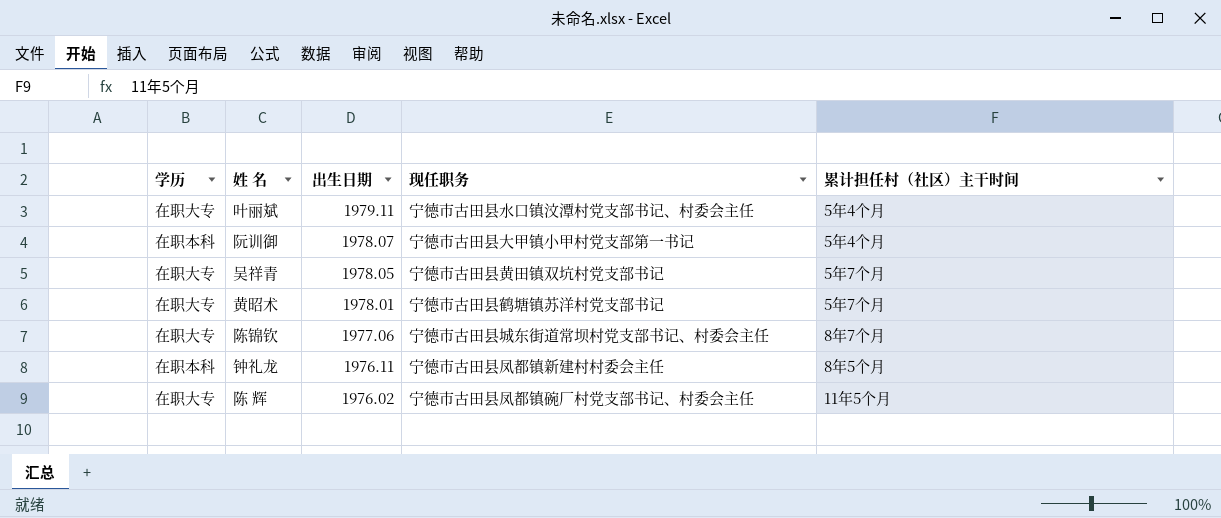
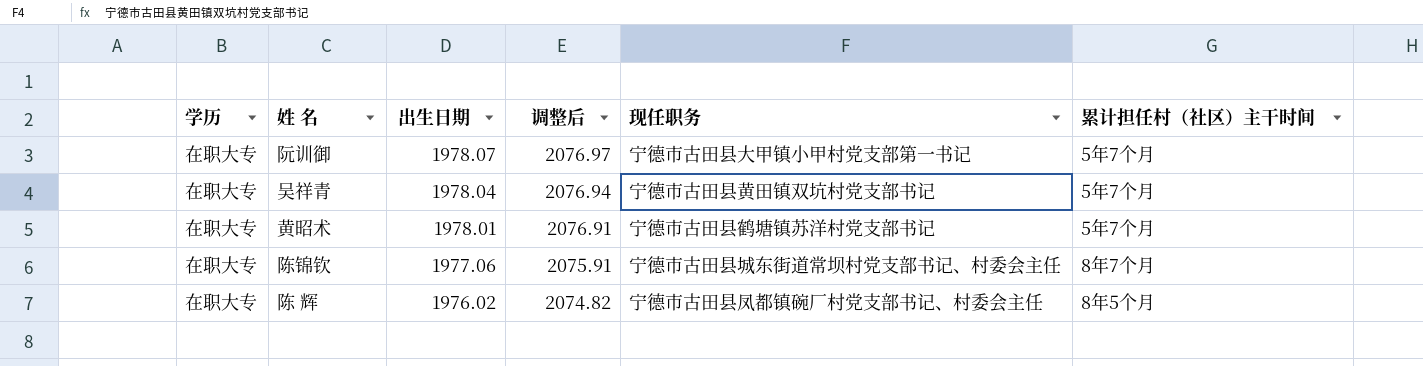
column 调整后 | formula: none -> [出生日期] * 1.05
row 叶丽斌: 在职大专 | 1979.11 | 宁德市古田县水口镇汶潭村党支部书记、村委会主任 | 5年4个月 -> none
row 钟礼龙: 在职本科 | 1976.11 | 宁德市古田县凤都镇新建村村委会主任 | 8年5个月 -> none
阮训御 | 学历: 在职本科 -> 在职大专
阮训御 | 累计担任村（社区）主干时间: 5年4个月 -> 5年7个月
吴祥青 | 出生日期: 1978.05 -> 1978.04
陈 辉 | 累计担任村（社区）主干时间: 11年5个月 -> 8年5个月

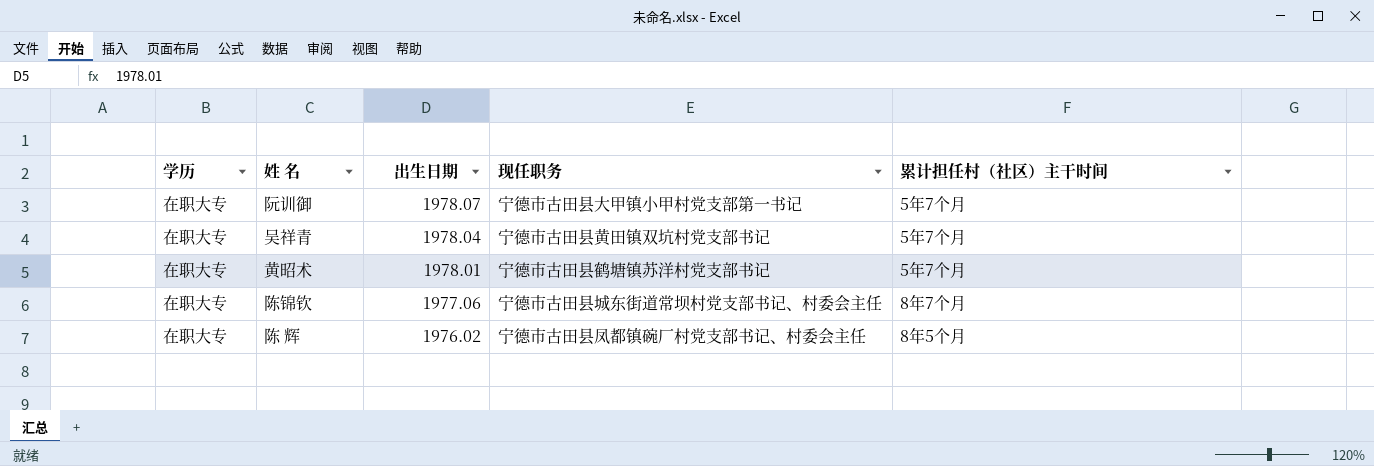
column 调整后 | formula: [出生日期] * 1.05 -> none

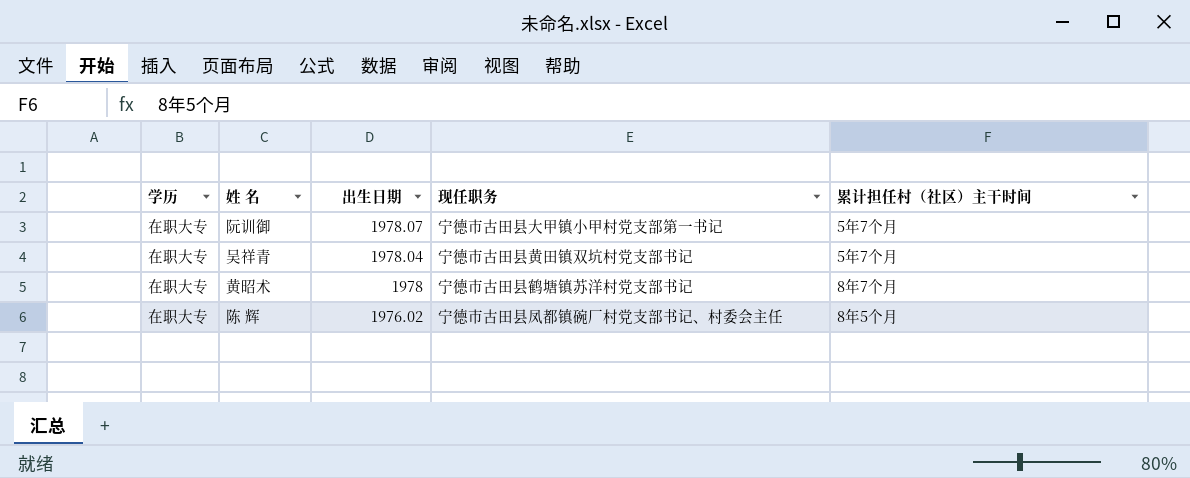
row 陈锦钦: 在职大专 | 1977.06 | 宁德市古田县城东街道常坝村党支部书记、村委会主任 | 8年7个月 -> none
黄昭术 | 出生日期: 1978.01 -> 1978
黄昭术 | 累计担任村（社区）主干时间: 5年7个月 -> 8年7个月

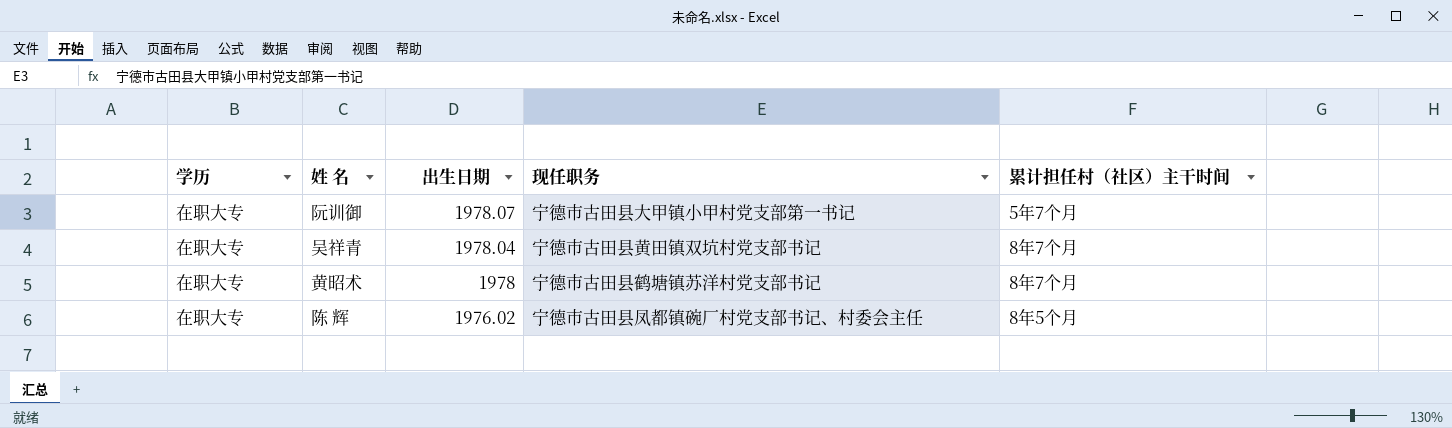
吴祥青 | 累计担任村（社区）主干时间: 5年7个月 -> 8年7个月

